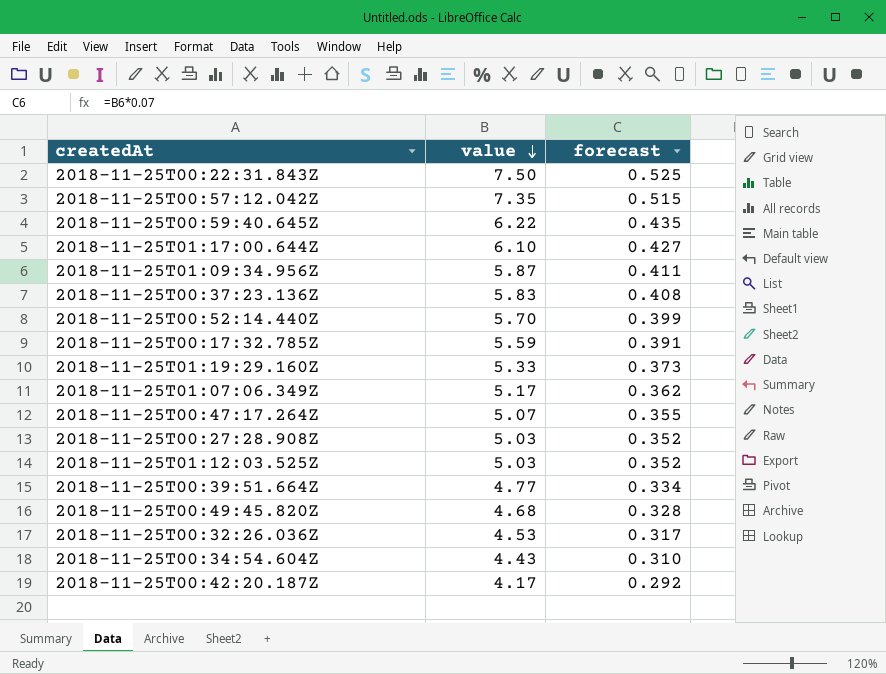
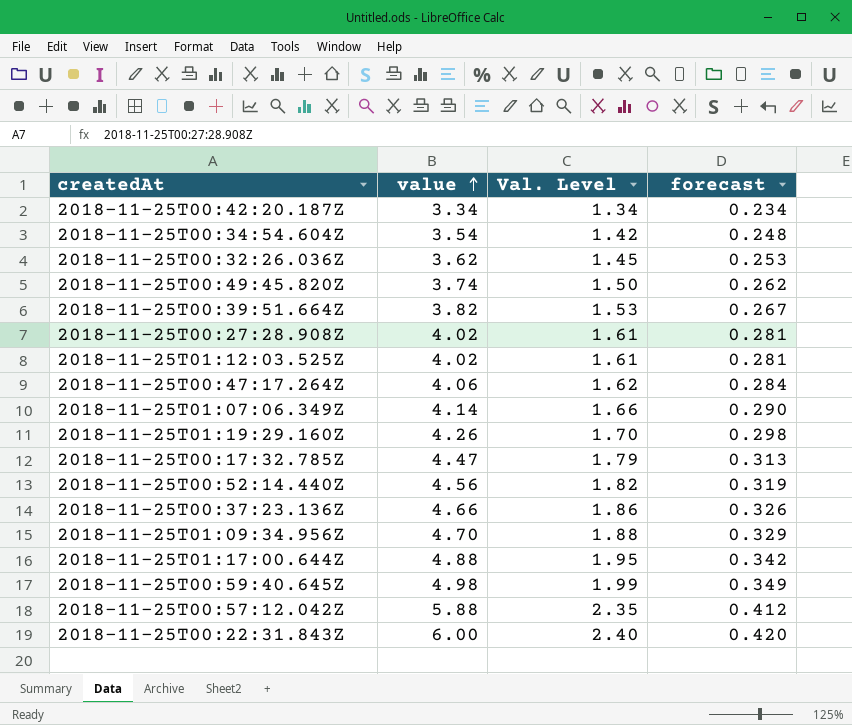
row order: value descending -> value ascending
column Val. Level | formula: none -> [value] * 0.4
2018-11-25T00:42:20.187Z | value: 4.17 -> 3.34
2018-11-25T00:42:20.187Z | forecast: 0.292 -> 0.234
2018-11-25T00:34:54.604Z | value: 4.43 -> 3.54
2018-11-25T00:34:54.604Z | forecast: 0.310 -> 0.248
2018-11-25T00:32:26.036Z | value: 4.53 -> 3.62
2018-11-25T00:32:26.036Z | forecast: 0.317 -> 0.253
2018-11-25T00:49:45.820Z | value: 4.68 -> 3.74
2018-11-25T00:49:45.820Z | forecast: 0.328 -> 0.262
2018-11-25T00:39:51.664Z | value: 4.77 -> 3.82
2018-11-25T00:39:51.664Z | forecast: 0.334 -> 0.267
2018-11-25T00:27:28.908Z | value: 5.03 -> 4.02
2018-11-25T00:27:28.908Z | forecast: 0.352 -> 0.281
2018-11-25T01:12:03.525Z | value: 5.03 -> 4.02
2018-11-25T01:12:03.525Z | forecast: 0.352 -> 0.281
2018-11-25T00:47:17.264Z | value: 5.07 -> 4.06
2018-11-25T00:47:17.264Z | forecast: 0.355 -> 0.284
2018-11-25T01:07:06.349Z | value: 5.17 -> 4.14
2018-11-25T01:07:06.349Z | forecast: 0.362 -> 0.290
2018-11-25T01:19:29.160Z | value: 5.33 -> 4.26
2018-11-25T01:19:29.160Z | forecast: 0.373 -> 0.298
2018-11-25T00:17:32.785Z | value: 5.59 -> 4.47
2018-11-25T00:17:32.785Z | forecast: 0.391 -> 0.313
2018-11-25T00:52:14.440Z | value: 5.70 -> 4.56
2018-11-25T00:52:14.440Z | forecast: 0.399 -> 0.319
2018-11-25T00:37:23.136Z | value: 5.83 -> 4.66
2018-11-25T00:37:23.136Z | forecast: 0.408 -> 0.326
2018-11-25T01:09:34.956Z | value: 5.87 -> 4.70
2018-11-25T01:09:34.956Z | forecast: 0.411 -> 0.329
2018-11-25T01:17:00.644Z | value: 6.10 -> 4.88
2018-11-25T01:17:00.644Z | forecast: 0.427 -> 0.342
2018-11-25T00:59:40.645Z | value: 6.22 -> 4.98
2018-11-25T00:59:40.645Z | forecast: 0.435 -> 0.349
2018-11-25T00:57:12.042Z | value: 7.35 -> 5.88
2018-11-25T00:57:12.042Z | forecast: 0.515 -> 0.412
2018-11-25T00:22:31.843Z | value: 7.50 -> 6.00
2018-11-25T00:22:31.843Z | forecast: 0.525 -> 0.420

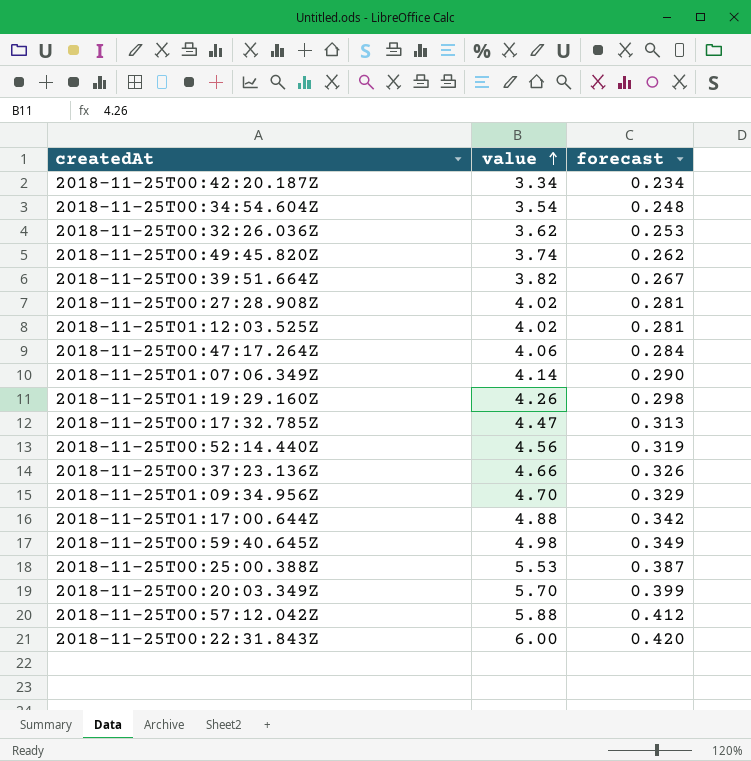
column Val. Level | formula: [value] * 0.4 -> none
row 2018-11-25T00:25:00.388Z: none -> 5.53 | 0.387
row 2018-11-25T00:20:03.349Z: none -> 5.70 | 0.399

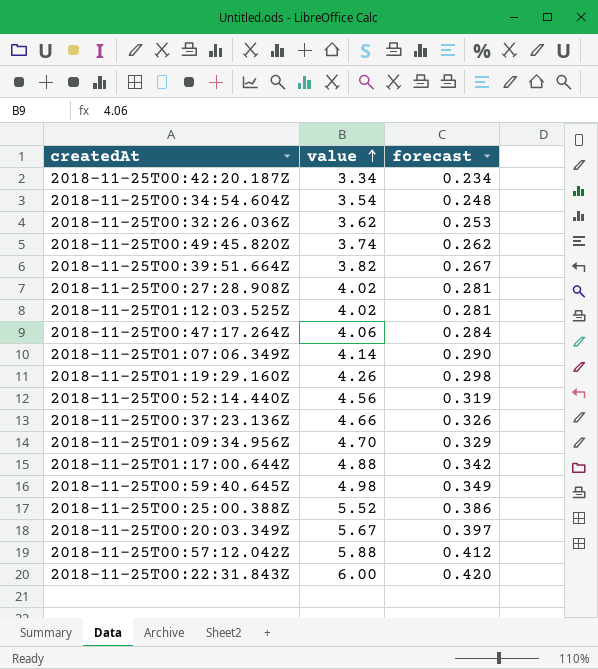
row 2018-11-25T00:17:32.785Z: 4.47 | 0.313 -> none
2018-11-25T00:25:00.388Z | value: 5.53 -> 5.52
2018-11-25T00:25:00.388Z | forecast: 0.387 -> 0.386
2018-11-25T00:20:03.349Z | value: 5.70 -> 5.67
2018-11-25T00:20:03.349Z | forecast: 0.399 -> 0.397

